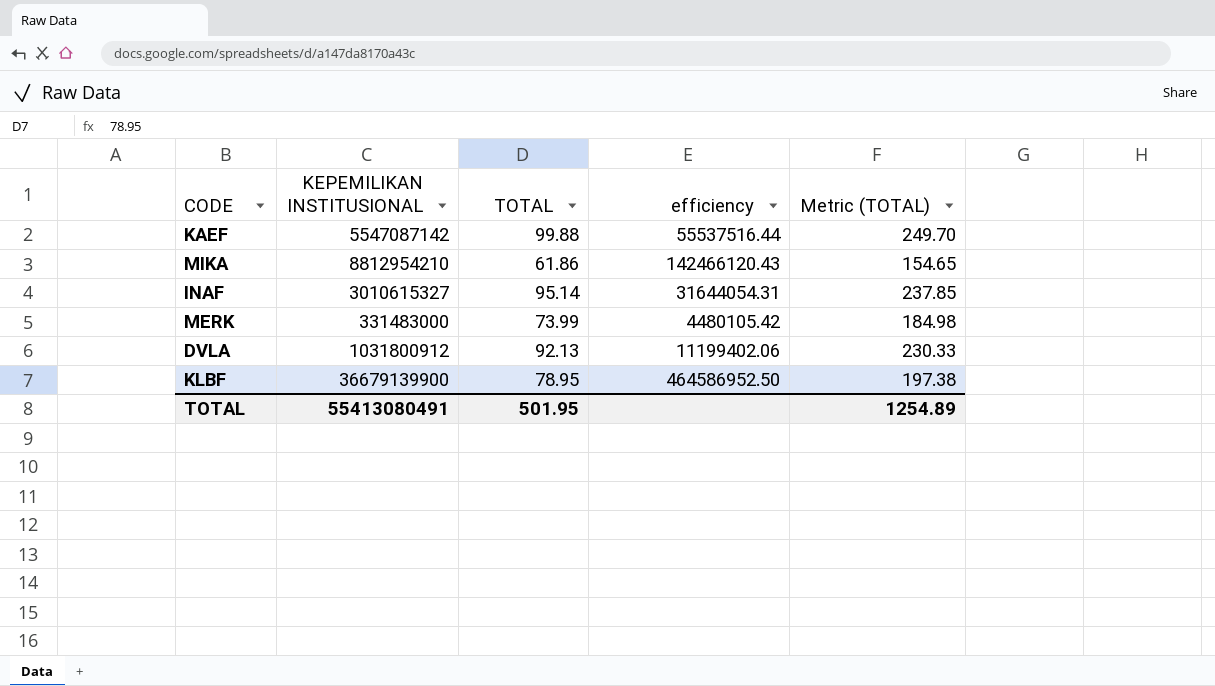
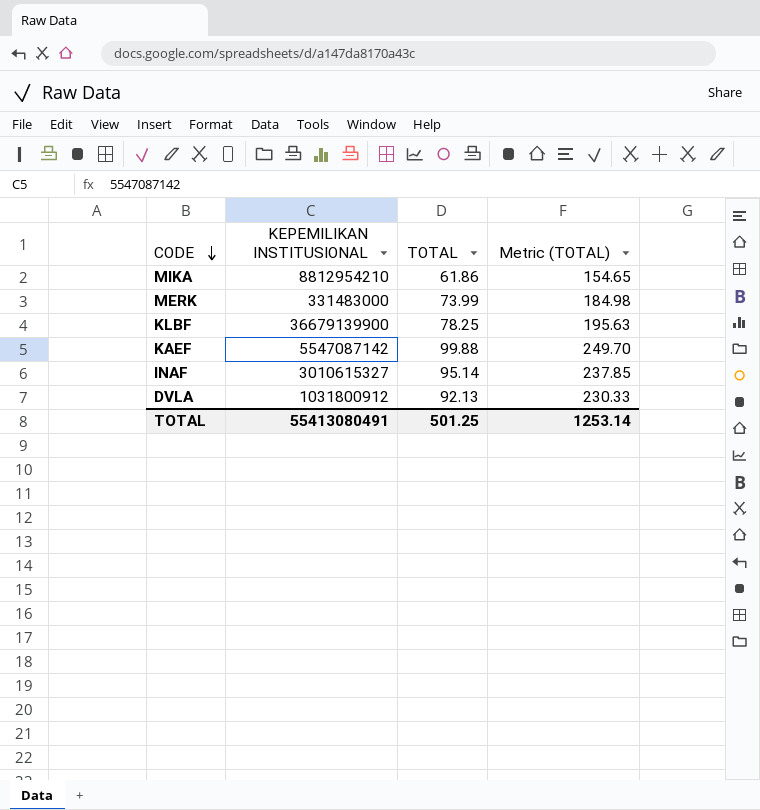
row order: none -> CODE descending
column efficiency | formula: [KEPEMILIKAN INSTITUSIONAL] / [TOTAL] -> none
KLBF | TOTAL: 78.95 -> 78.25
KLBF | Metric (TOTAL): 197.38 -> 195.63
TOTAL | TOTAL: 501.95 -> 501.25
TOTAL | Metric (TOTAL): 1254.89 -> 1253.14

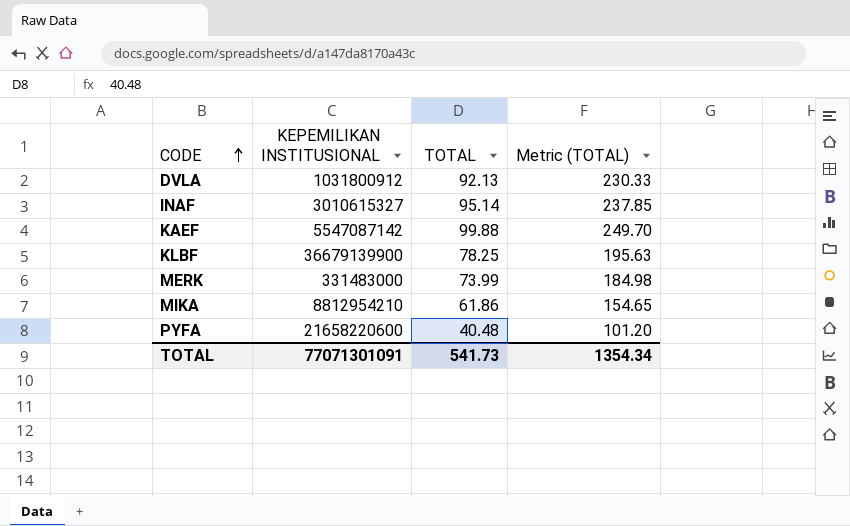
row order: CODE descending -> CODE ascending
row PYFA: none -> 21658220600 | 40.48 | 101.20
TOTAL | KEPEMILIKAN INSTITUSIONAL: 55413080491 -> 77071301091
TOTAL | TOTAL: 501.25 -> 541.73
TOTAL | Metric (TOTAL): 1253.14 -> 1354.34

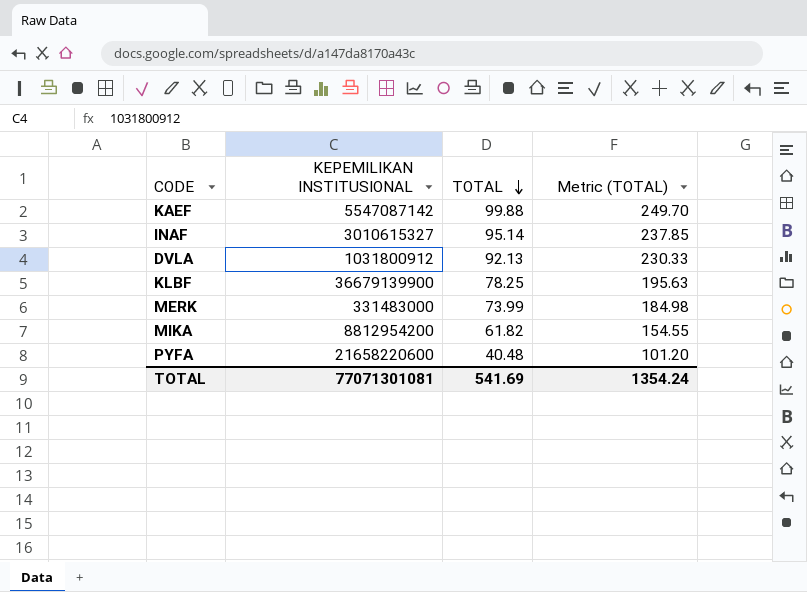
row order: CODE ascending -> TOTAL descending
MIKA | KEPEMILIKAN INSTITUSIONAL: 8812954210 -> 8812954200
MIKA | TOTAL: 61.86 -> 61.82
MIKA | Metric (TOTAL): 154.65 -> 154.55
TOTAL | KEPEMILIKAN INSTITUSIONAL: 77071301091 -> 77071301081
TOTAL | TOTAL: 541.73 -> 541.69
TOTAL | Metric (TOTAL): 1354.34 -> 1354.24

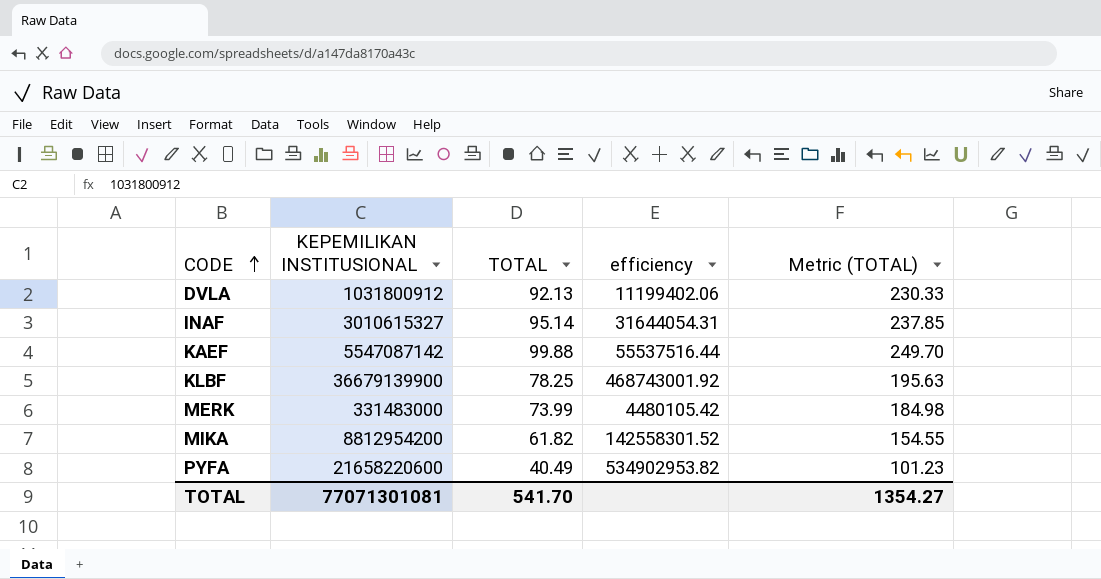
row order: TOTAL descending -> CODE ascending
column efficiency | formula: none -> [KEPEMILIKAN INSTITUSIONAL] / [TOTAL]
PYFA | TOTAL: 40.48 -> 40.49
PYFA | Metric (TOTAL): 101.20 -> 101.23
TOTAL | TOTAL: 541.69 -> 541.70
TOTAL | Metric (TOTAL): 1354.24 -> 1354.27

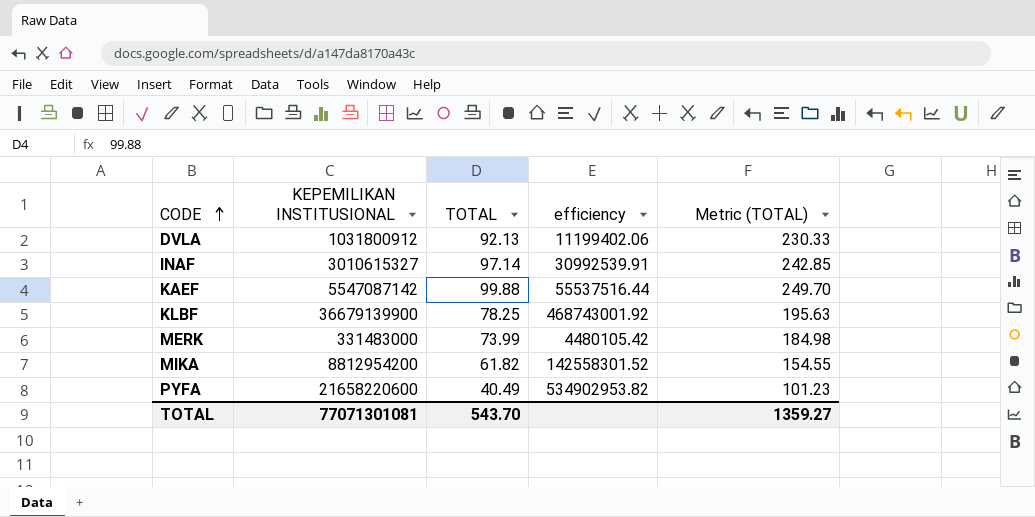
INAF | TOTAL: 95.14 -> 97.14
INAF | efficiency: 31644054.31 -> 30992539.91
INAF | Metric (TOTAL): 237.85 -> 242.85
TOTAL | TOTAL: 541.70 -> 543.70
TOTAL | Metric (TOTAL): 1354.27 -> 1359.27

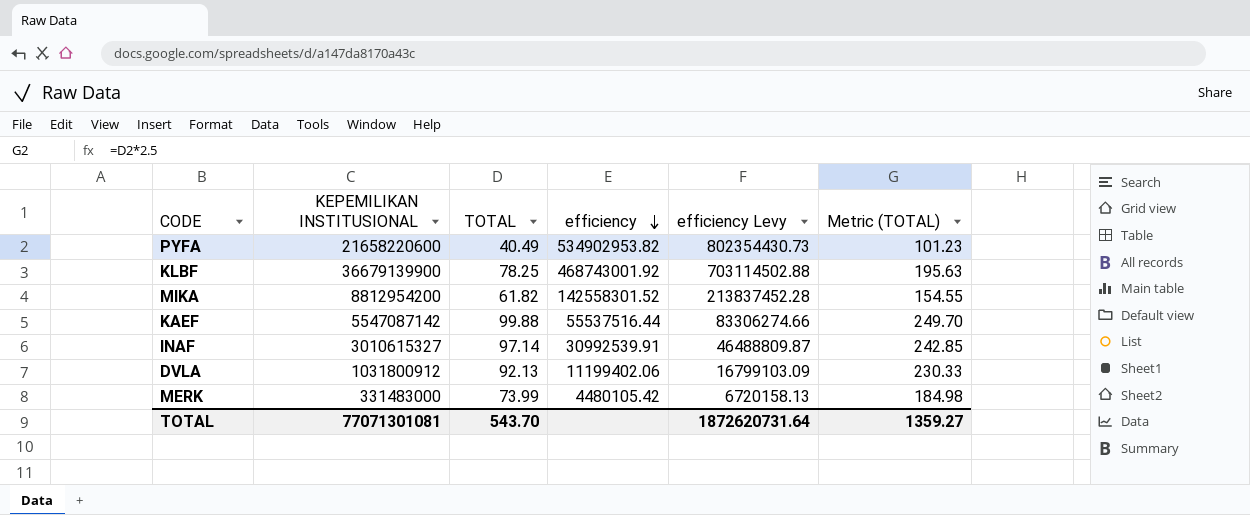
row order: CODE ascending -> efficiency descending
column efficiency Levy | formula: none -> [efficiency] * 1.5

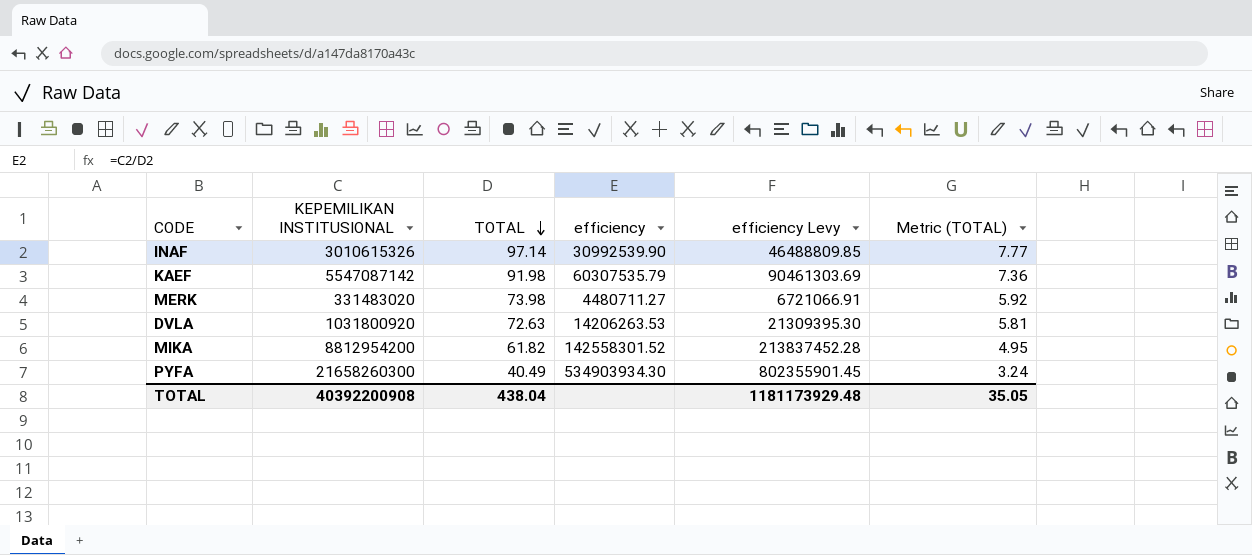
row order: efficiency descending -> TOTAL descending
column Metric (TOTAL) | formula: [TOTAL] * 2.5 -> [TOTAL] * 0.08
row KLBF: 36679139900 | 78.25 | 468743001.92 | 703114502.88 | 195.63 -> none
INAF | KEPEMILIKAN INSTITUSIONAL: 3010615327 -> 3010615326
INAF | efficiency: 30992539.91 -> 30992539.90
INAF | efficiency Levy: 46488809.87 -> 46488809.85
KAEF | TOTAL: 99.88 -> 91.98
KAEF | efficiency: 55537516.44 -> 60307535.79
KAEF | efficiency Levy: 83306274.66 -> 90461303.69
MERK | KEPEMILIKAN INSTITUSIONAL: 331483000 -> 331483020
MERK | TOTAL: 73.99 -> 73.98
MERK | efficiency: 4480105.42 -> 4480711.27
MERK | efficiency Levy: 6720158.13 -> 6721066.91
DVLA | KEPEMILIKAN INSTITUSIONAL: 1031800912 -> 1031800920
DVLA | TOTAL: 92.13 -> 72.63
DVLA | efficiency: 11199402.06 -> 14206263.53
DVLA | efficiency Levy: 16799103.09 -> 21309395.30
PYFA | KEPEMILIKAN INSTITUSIONAL: 21658220600 -> 21658260300
PYFA | efficiency: 534902953.82 -> 534903934.30
PYFA | efficiency Levy: 802354430.73 -> 802355901.45
TOTAL | KEPEMILIKAN INSTITUSIONAL: 77071301081 -> 40392200908
TOTAL | TOTAL: 543.70 -> 438.04
TOTAL | efficiency Levy: 1872620731.64 -> 1181173929.48
TOTAL | Metric (TOTAL): 1359.27 -> 35.05

